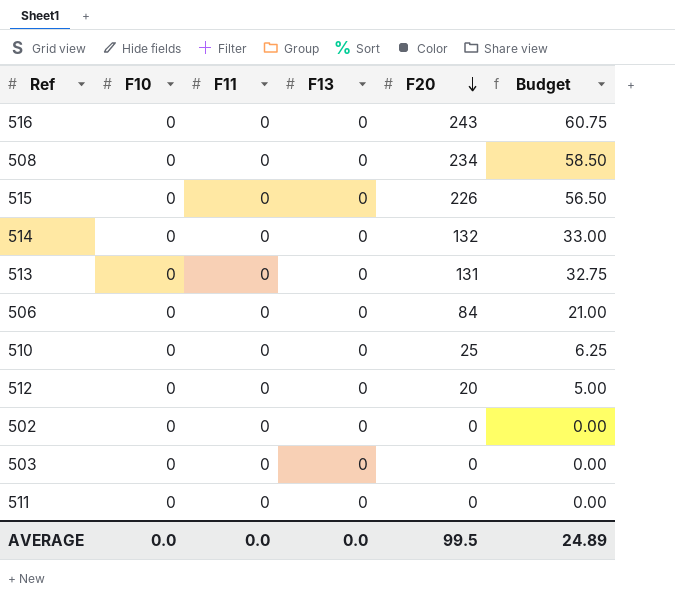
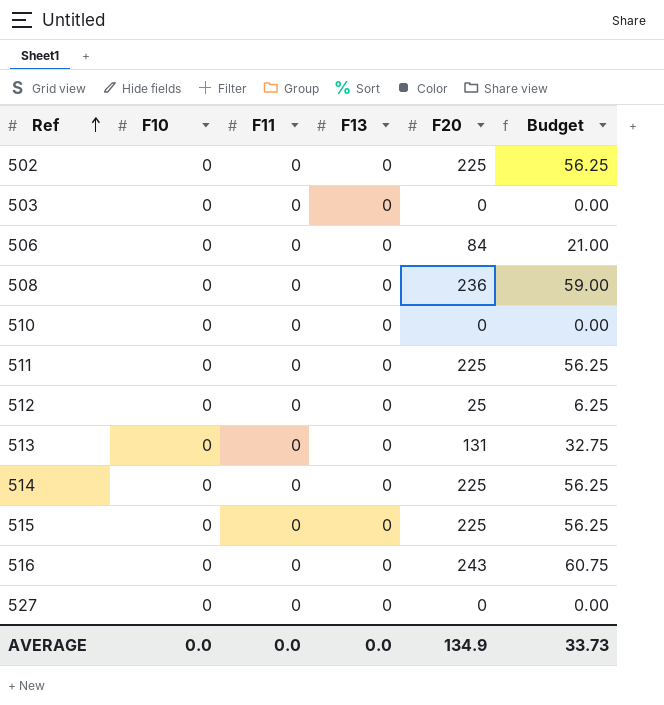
row order: F20 descending -> Ref ascending
502 | F20: 0 -> 225
502 | Budget: 0.00 -> 56.25
508 | F20: 234 -> 236
508 | Budget: 58.50 -> 59.00
510 | F20: 25 -> 0
510 | Budget: 6.25 -> 0.00
511 | F20: 0 -> 225
511 | Budget: 0.00 -> 56.25
512 | F20: 20 -> 25
512 | Budget: 5.00 -> 6.25
514 | F20: 132 -> 225
514 | Budget: 33.00 -> 56.25
515 | F20: 226 -> 225
515 | Budget: 56.50 -> 56.25
row 527: none -> 0 | 0 | 0 | 0 | 0.00
AVERAGE | F20: 99.5 -> 134.9
AVERAGE | Budget: 24.89 -> 33.73

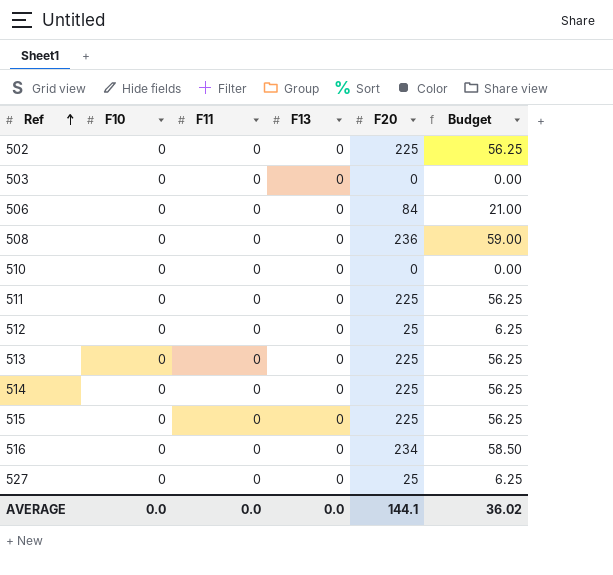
513 | F20: 131 -> 225
513 | Budget: 32.75 -> 56.25
516 | F20: 243 -> 234
516 | Budget: 60.75 -> 58.50
527 | F20: 0 -> 25
527 | Budget: 0.00 -> 6.25
AVERAGE | F20: 134.9 -> 144.1
AVERAGE | Budget: 33.73 -> 36.02

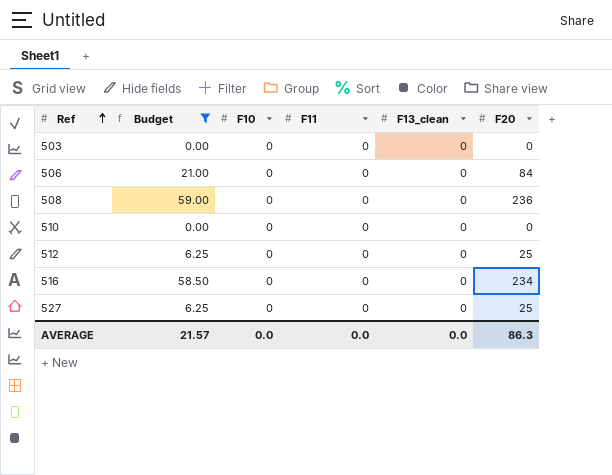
filter: none -> Budget != 56.25
column Budget | position: 6 -> 2
column name: F13 -> F13_clean
AVERAGE | Budget: 36.02 -> 21.57
AVERAGE | F20: 144.1 -> 86.3

